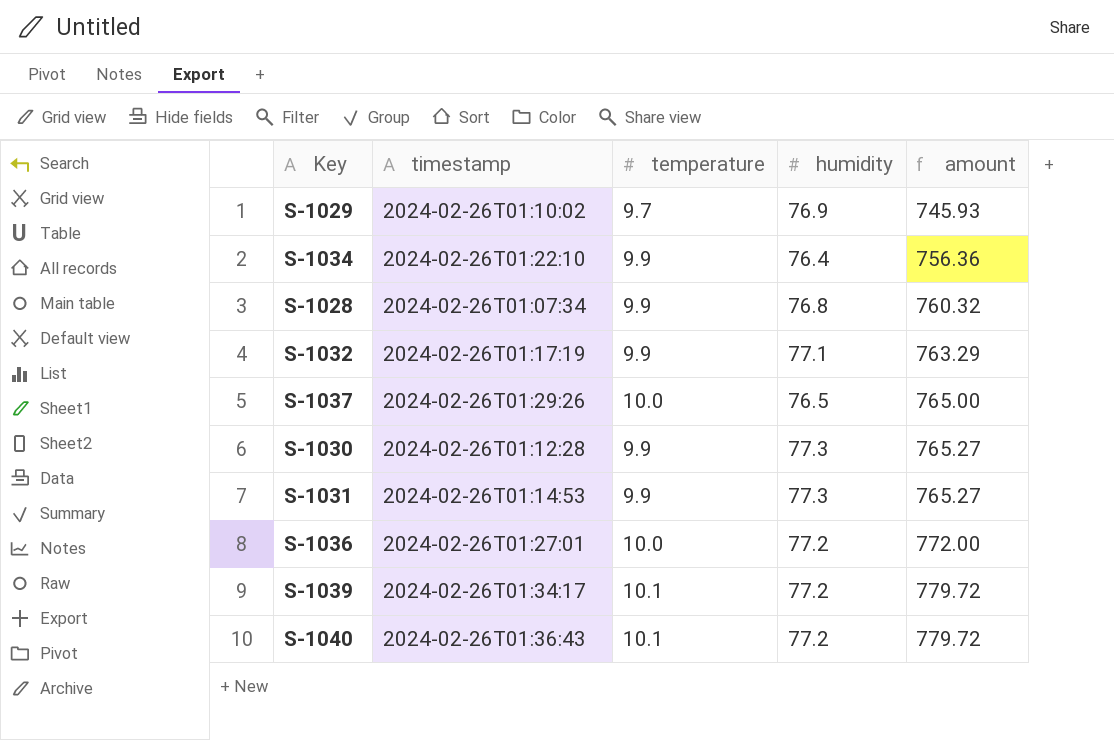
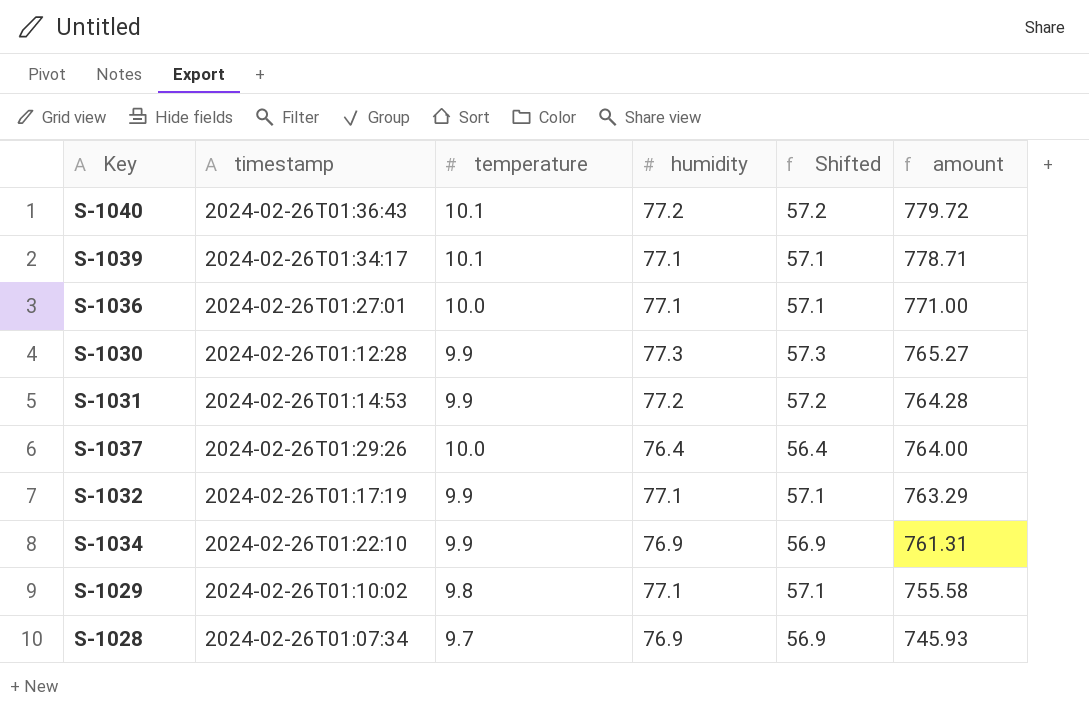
row order: amount ascending -> amount descending
column Shifted | formula: none -> [humidity] - 20
S-1039 | humidity: 77.2 -> 77.1
S-1039 | amount: 779.72 -> 778.71
S-1036 | humidity: 77.2 -> 77.1
S-1036 | amount: 772.00 -> 771.00
S-1031 | humidity: 77.3 -> 77.2
S-1031 | amount: 765.27 -> 764.28
S-1037 | humidity: 76.5 -> 76.4
S-1037 | amount: 765.00 -> 764.00
S-1034 | humidity: 76.4 -> 76.9
S-1034 | amount: 756.36 -> 761.31
S-1029 | temperature: 9.7 -> 9.8
S-1029 | humidity: 76.9 -> 77.1
S-1029 | amount: 745.93 -> 755.58
S-1028 | temperature: 9.9 -> 9.7
S-1028 | humidity: 76.8 -> 76.9
S-1028 | amount: 760.32 -> 745.93

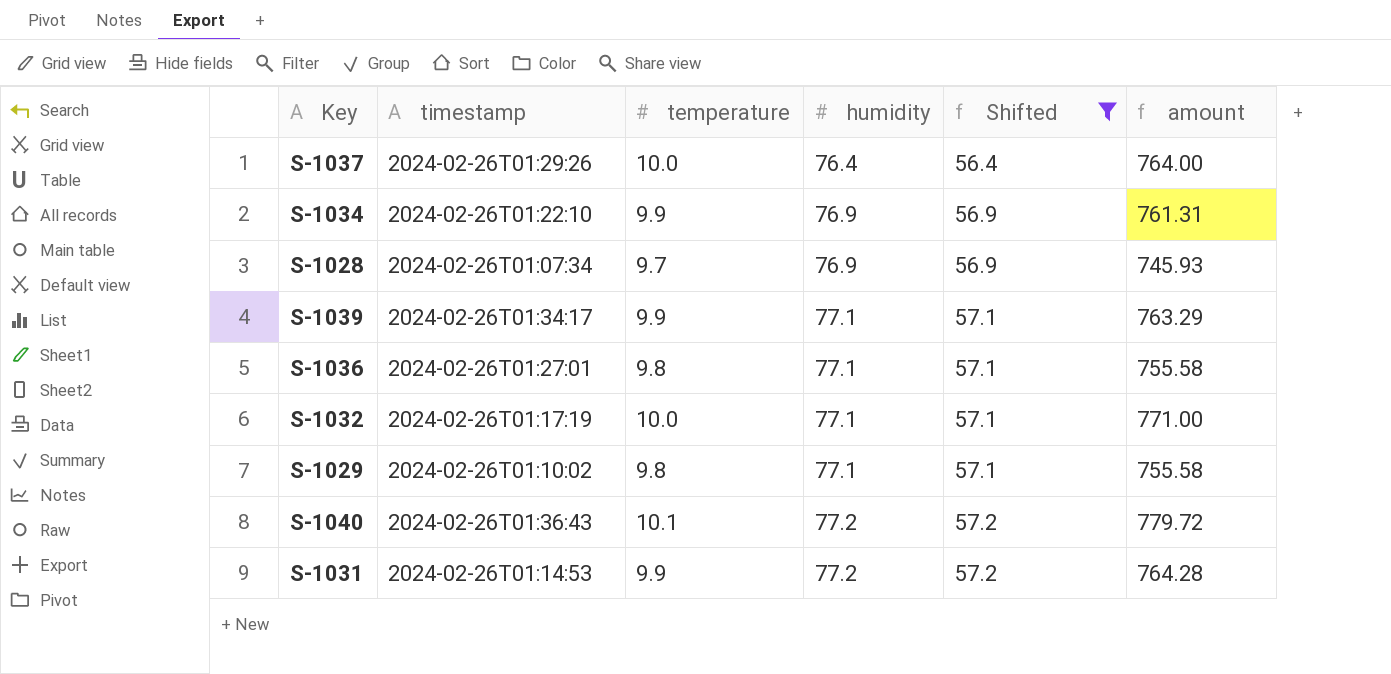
filter: none -> Shifted != 57.3
row order: amount descending -> humidity ascending
S-1039 | temperature: 10.1 -> 9.9
S-1039 | amount: 778.71 -> 763.29
S-1036 | temperature: 10.0 -> 9.8
S-1036 | amount: 771.00 -> 755.58
S-1032 | temperature: 9.9 -> 10.0
S-1032 | amount: 763.29 -> 771.00

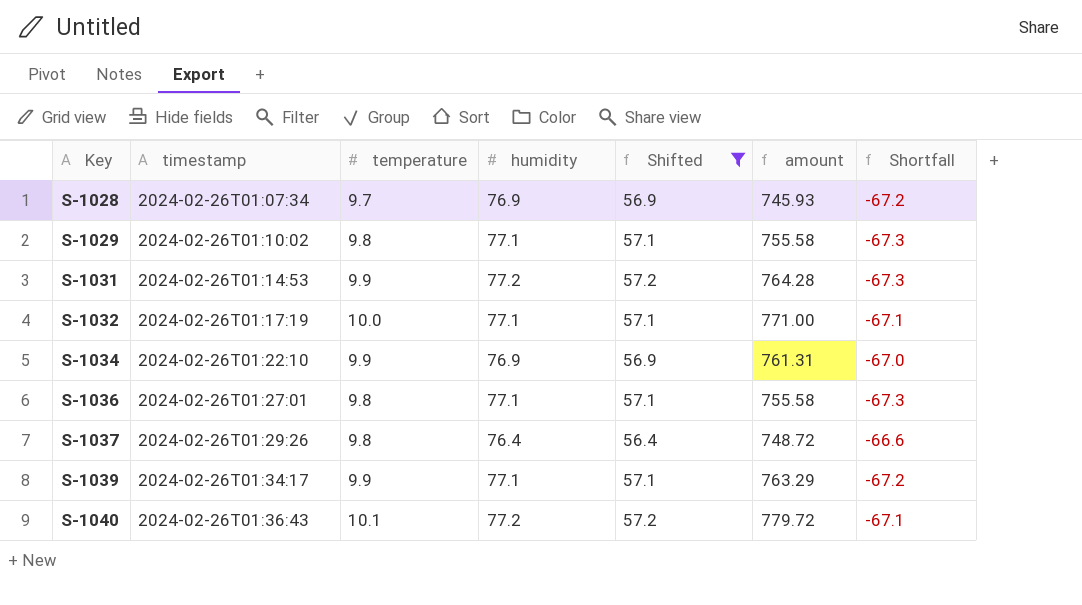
row order: humidity ascending -> Key ascending
column Shortfall | formula: none -> [temperature] - [humidity]
S-1037 | temperature: 10.0 -> 9.8
S-1037 | amount: 764.00 -> 748.72

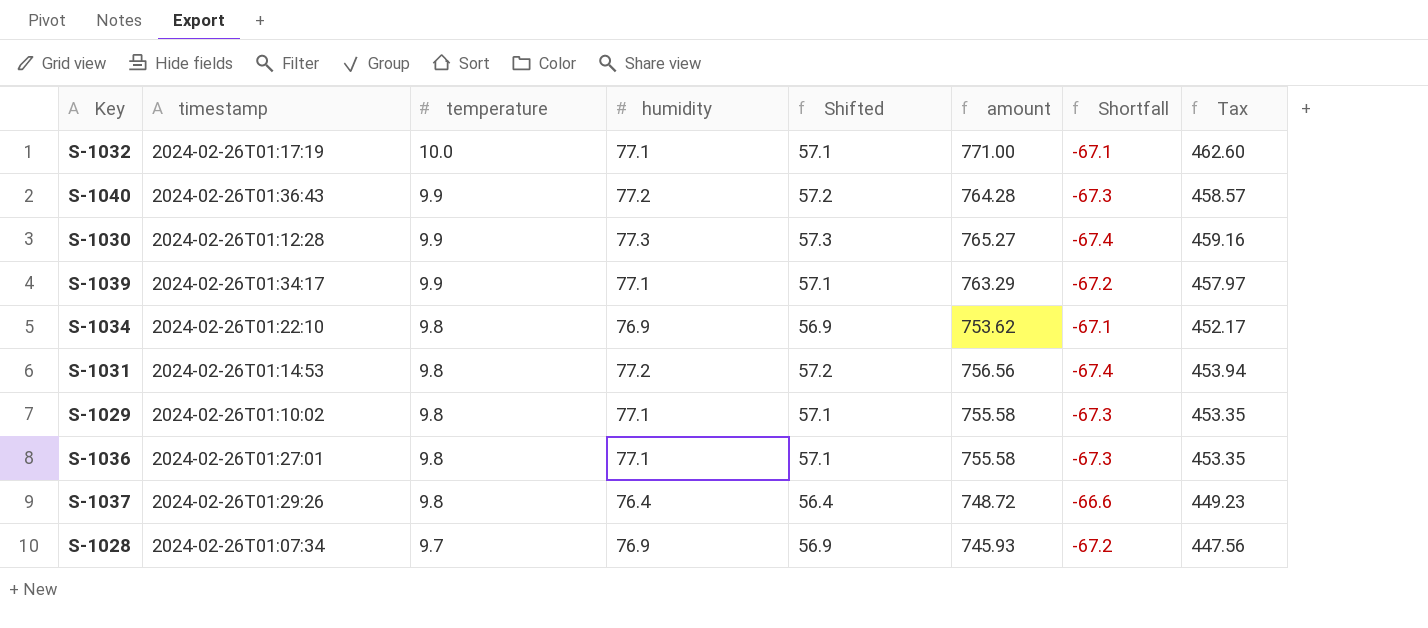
filter: Shifted != 57.3 -> none
row order: Key ascending -> temperature descending
column Tax | formula: none -> [amount] * 0.6
S-1040 | temperature: 10.1 -> 9.9
S-1040 | amount: 779.72 -> 764.28
S-1040 | Shortfall: -67.1 -> -67.3
S-1034 | temperature: 9.9 -> 9.8
S-1034 | amount: 761.31 -> 753.62
S-1034 | Shortfall: -67.0 -> -67.1
S-1031 | temperature: 9.9 -> 9.8
S-1031 | amount: 764.28 -> 756.56
S-1031 | Shortfall: -67.3 -> -67.4

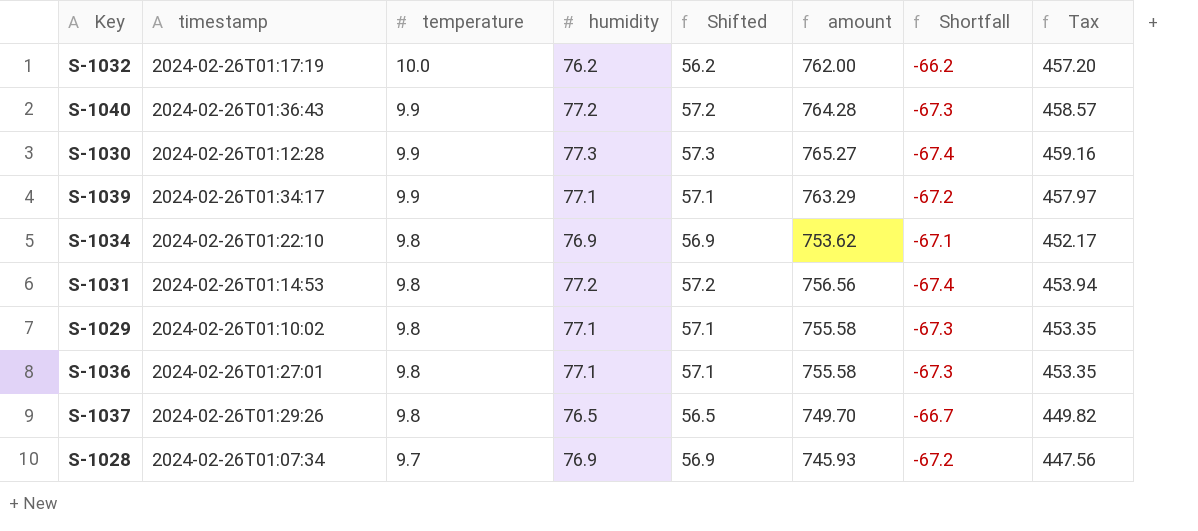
S-1032 | humidity: 77.1 -> 76.2
S-1032 | Shifted: 57.1 -> 56.2
S-1032 | amount: 771.00 -> 762.00
S-1032 | Shortfall: -67.1 -> -66.2
S-1032 | Tax: 462.60 -> 457.20
S-1037 | humidity: 76.4 -> 76.5
S-1037 | Shifted: 56.4 -> 56.5
S-1037 | amount: 748.72 -> 749.70
S-1037 | Shortfall: -66.6 -> -66.7
S-1037 | Tax: 449.23 -> 449.82

